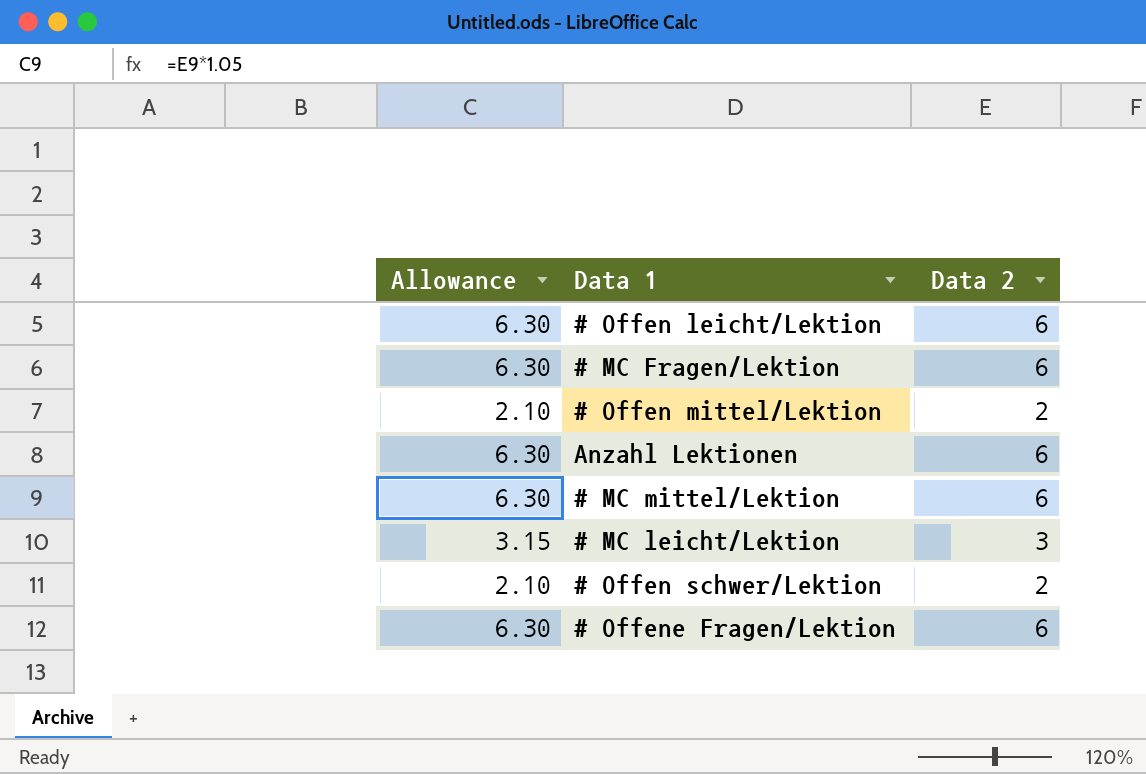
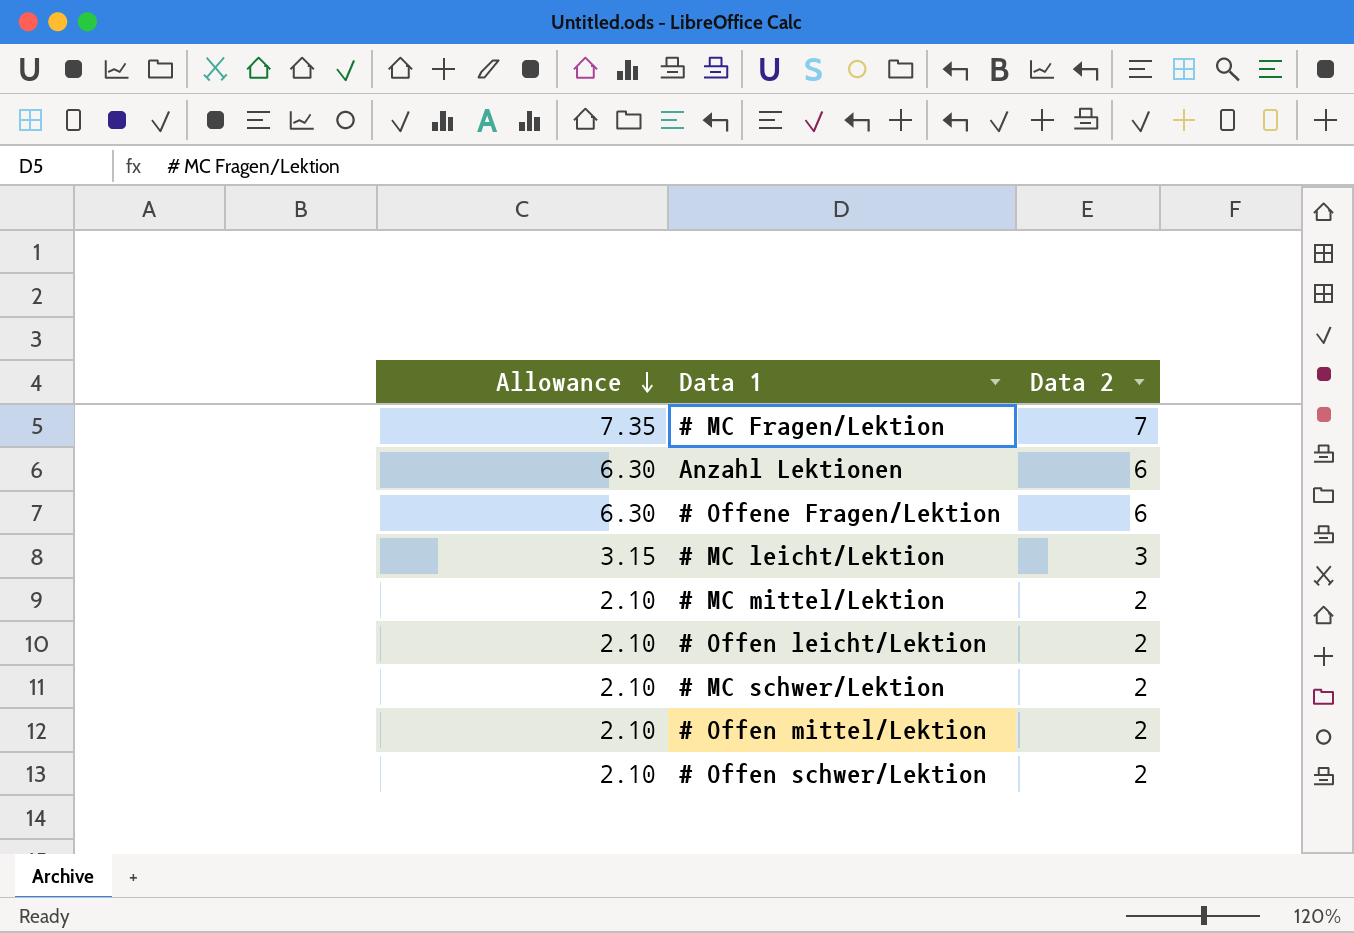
row order: none -> Allowance descending
# MC Fragen/Lektion | Allowance: 6.30 -> 7.35
# MC Fragen/Lektion | Data 2: 6 -> 7
# MC mittel/Lektion | Allowance: 6.30 -> 2.10
# MC mittel/Lektion | Data 2: 6 -> 2
# Offen leicht/Lektion | Allowance: 6.30 -> 2.10
# Offen leicht/Lektion | Data 2: 6 -> 2
row # MC schwer/Lektion: none -> 2.10 | 2

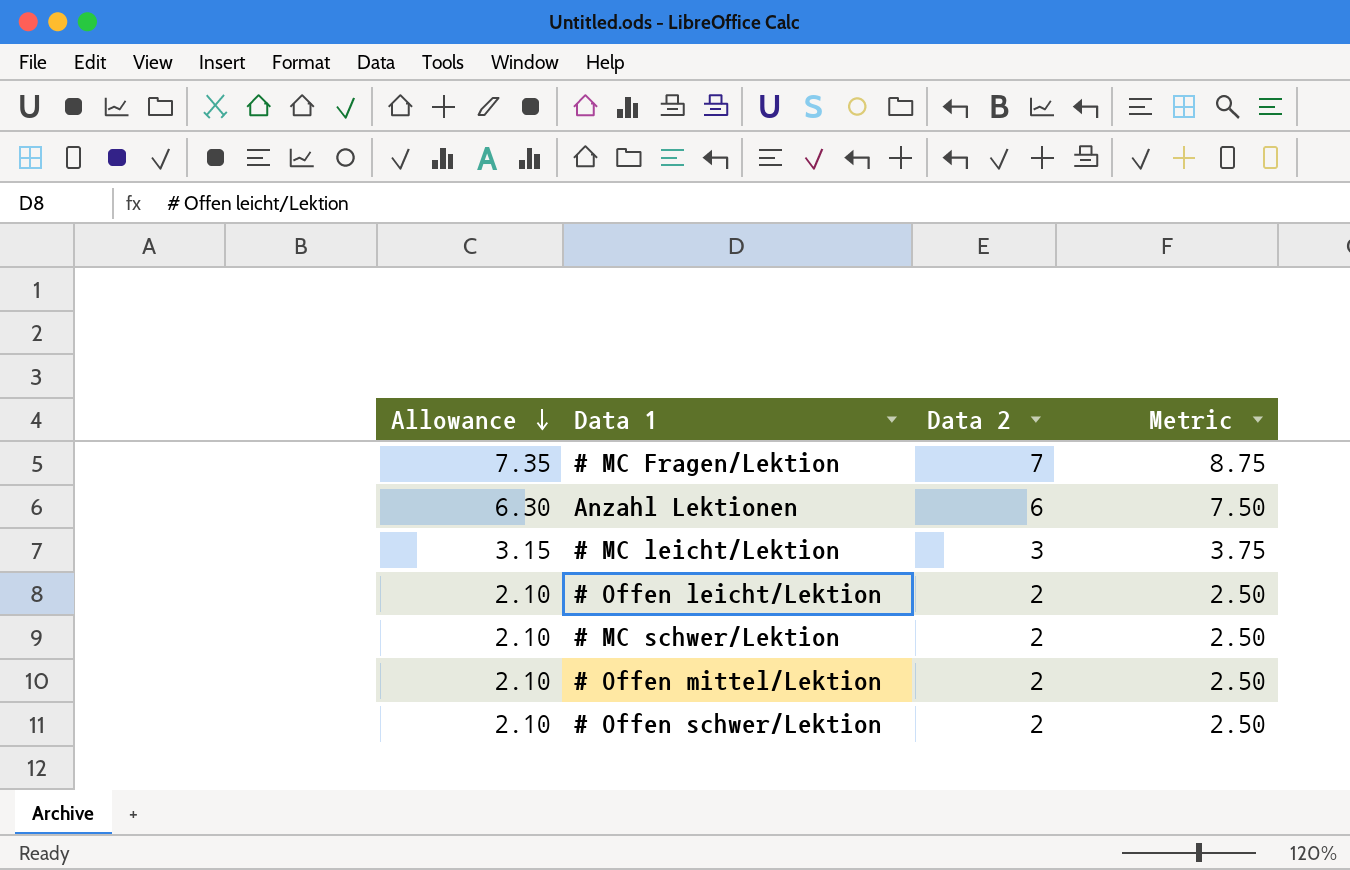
column Metric | formula: none -> [Data 2] * 1.25
row # Offene Fragen/Lektion: 6.30 | 6 -> none
row # MC mittel/Lektion: 2.10 | 2 -> none

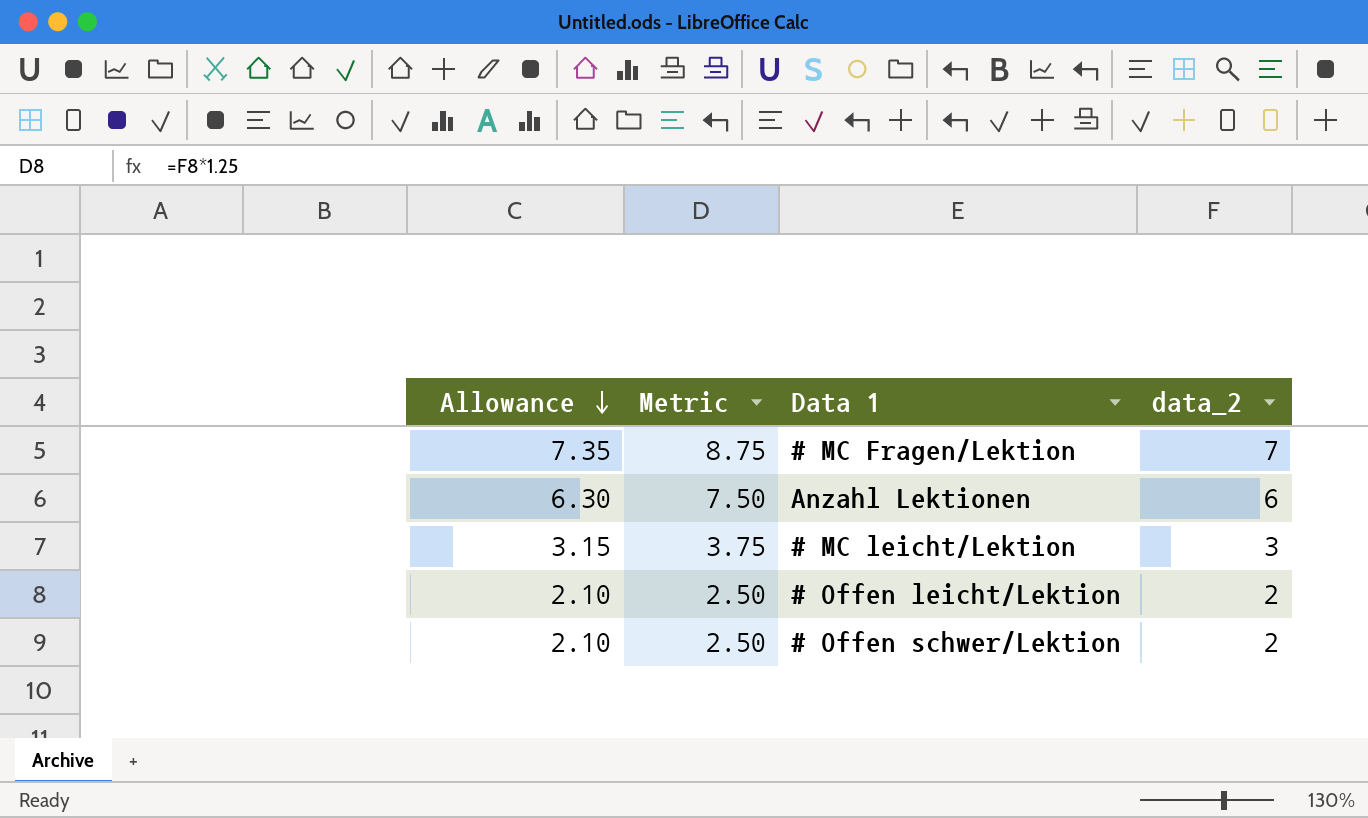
column Metric | position: 4 -> 2
column name: Data 2 -> data_2
row # MC schwer/Lektion: 2.10 | 2 | 2.50 -> none
row # Offen mittel/Lektion: 2.10 | 2 | 2.50 -> none

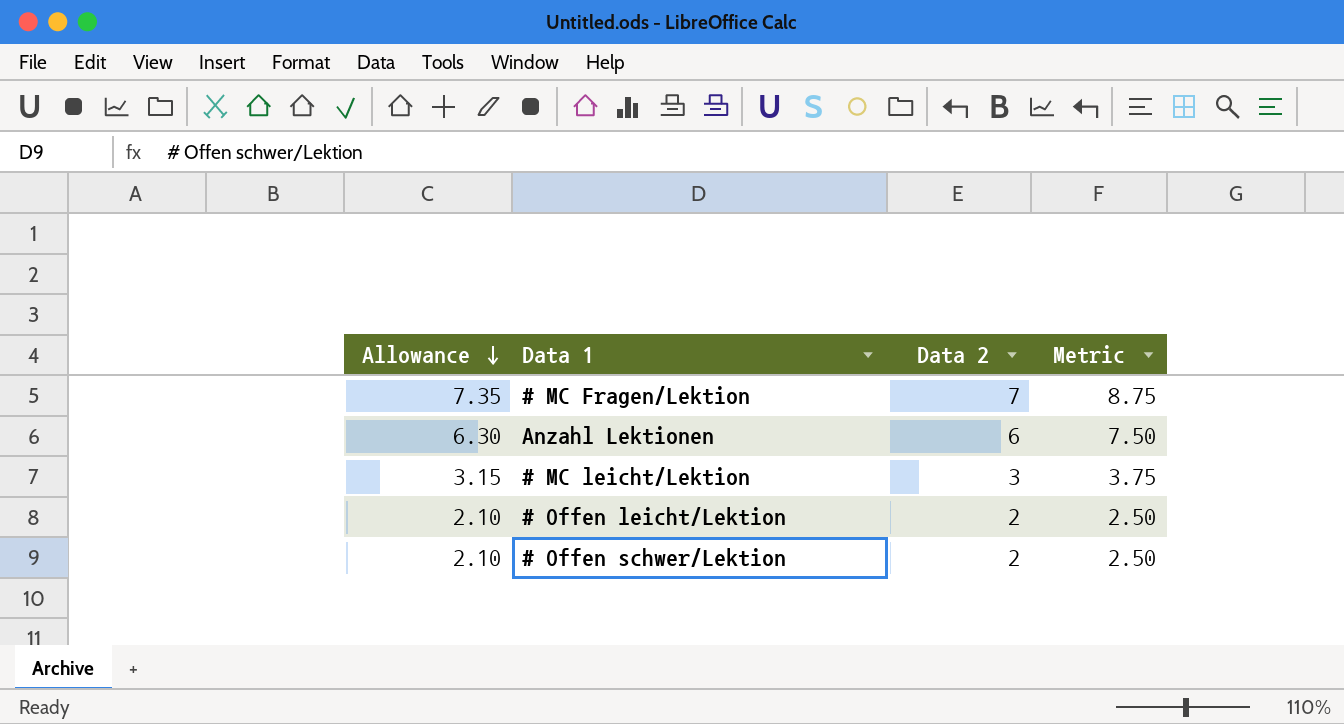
column name: data_2 -> Data 2
column Metric | position: 2 -> 4

